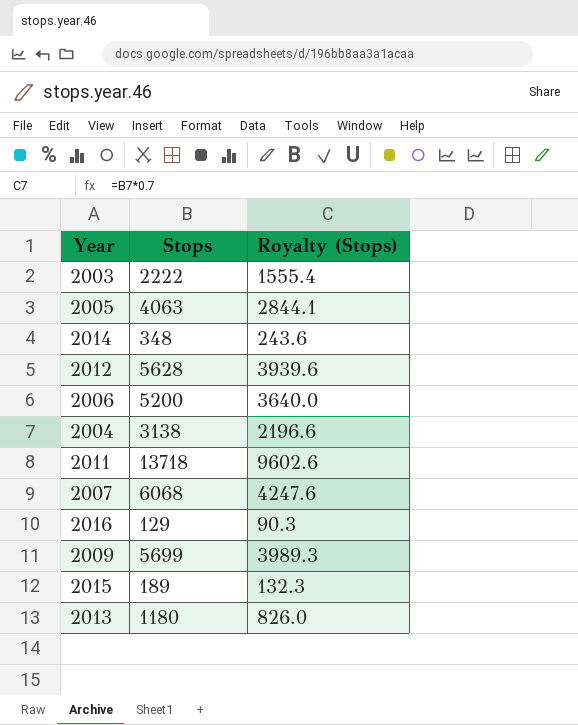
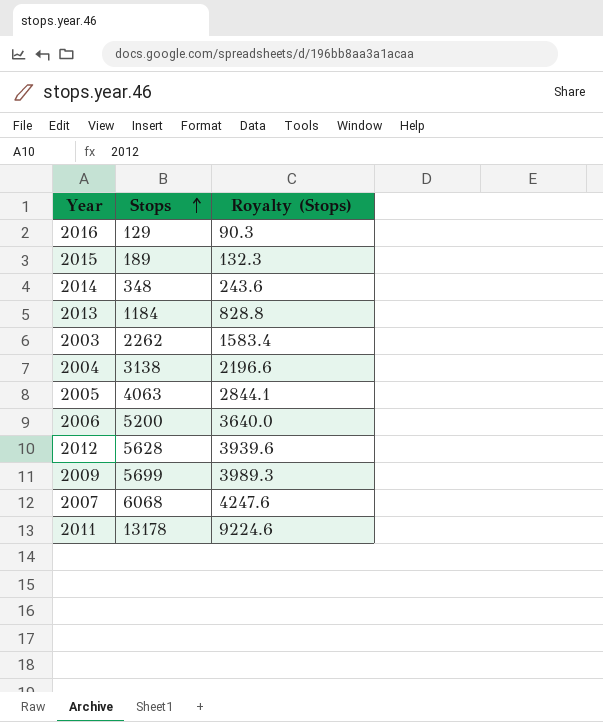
row order: none -> Stops ascending
2013 | Stops: 1180 -> 1184
2013 | Royalty (Stops): 826.0 -> 828.8
2003 | Stops: 2222 -> 2262
2003 | Royalty (Stops): 1555.4 -> 1583.4
2011 | Stops: 13718 -> 13178
2011 | Royalty (Stops): 9602.6 -> 9224.6

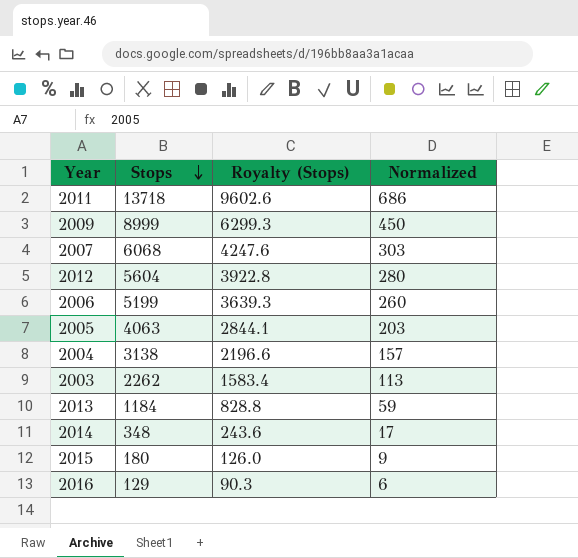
row order: Stops ascending -> Stops descending
column Normalized | formula: none -> [Stops] * 0.05
2011 | Stops: 13178 -> 13718
2011 | Royalty (Stops): 9224.6 -> 9602.6
2009 | Stops: 5699 -> 8999
2009 | Royalty (Stops): 3989.3 -> 6299.3
2012 | Stops: 5628 -> 5604
2012 | Royalty (Stops): 3939.6 -> 3922.8
2006 | Stops: 5200 -> 5199
2006 | Royalty (Stops): 3640.0 -> 3639.3
2015 | Stops: 189 -> 180
2015 | Royalty (Stops): 132.3 -> 126.0

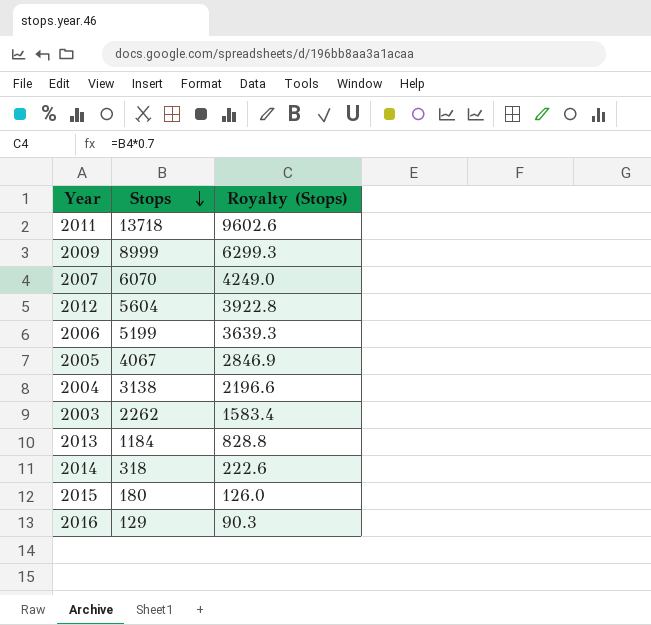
column Normalized | formula: [Stops] * 0.05 -> none
2007 | Stops: 6068 -> 6070
2007 | Royalty (Stops): 4247.6 -> 4249.0
2005 | Stops: 4063 -> 4067
2005 | Royalty (Stops): 2844.1 -> 2846.9
2014 | Stops: 348 -> 318
2014 | Royalty (Stops): 243.6 -> 222.6

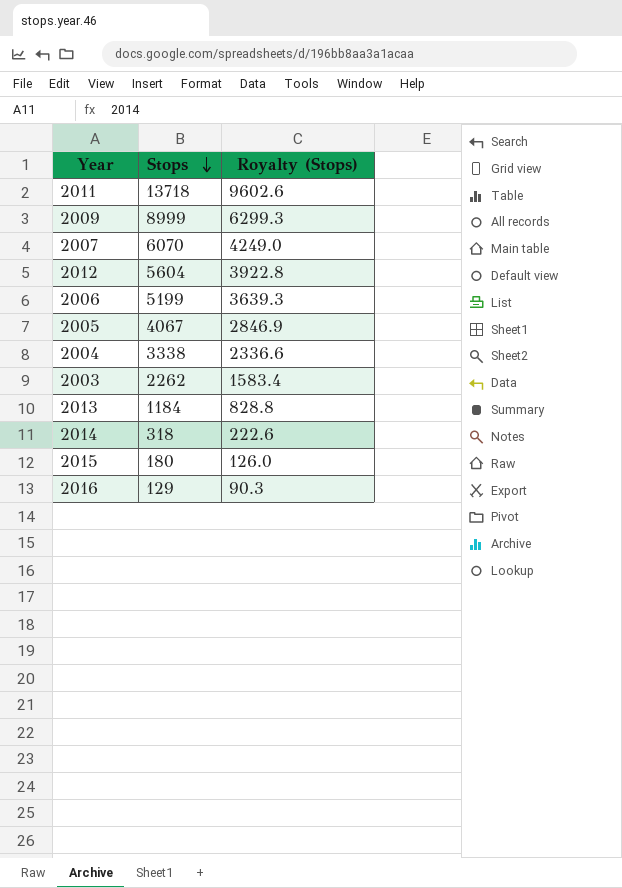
2004 | Stops: 3138 -> 3338
2004 | Royalty (Stops): 2196.6 -> 2336.6

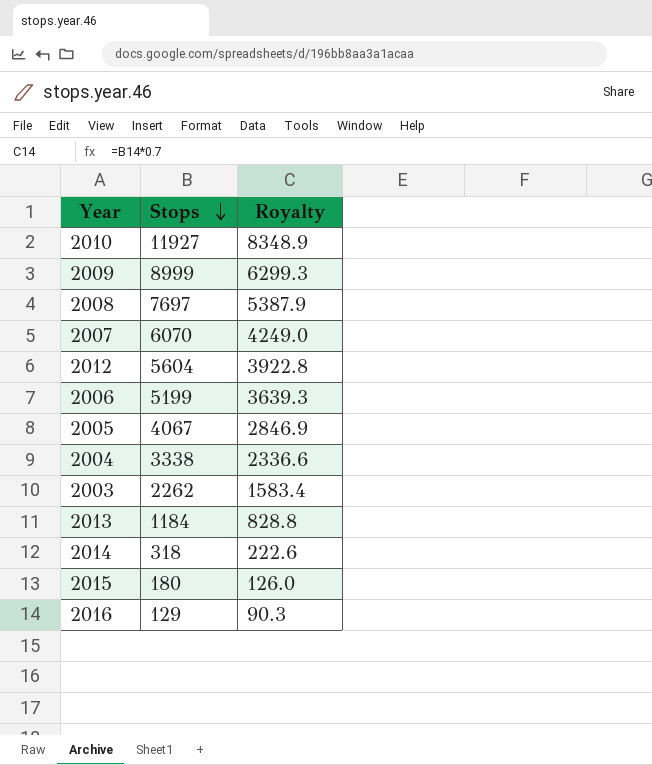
column name: Royalty (Stops) -> Royalty
row 2011: 13718 | 9602.6 -> none
row 2010: none -> 11927 | 8348.9
row 2008: none -> 7697 | 5387.9

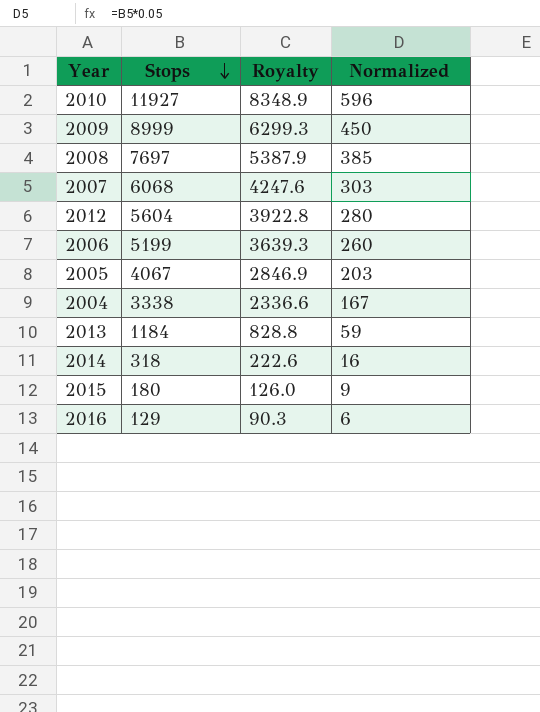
column Normalized | formula: none -> [Stops] * 0.05
row 2003: 2262 | 1583.4 -> none
2007 | Stops: 6070 -> 6068
2007 | Royalty: 4249.0 -> 4247.6

